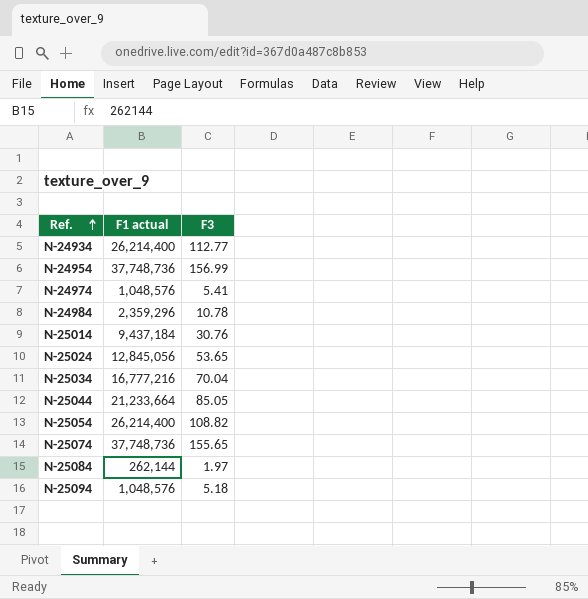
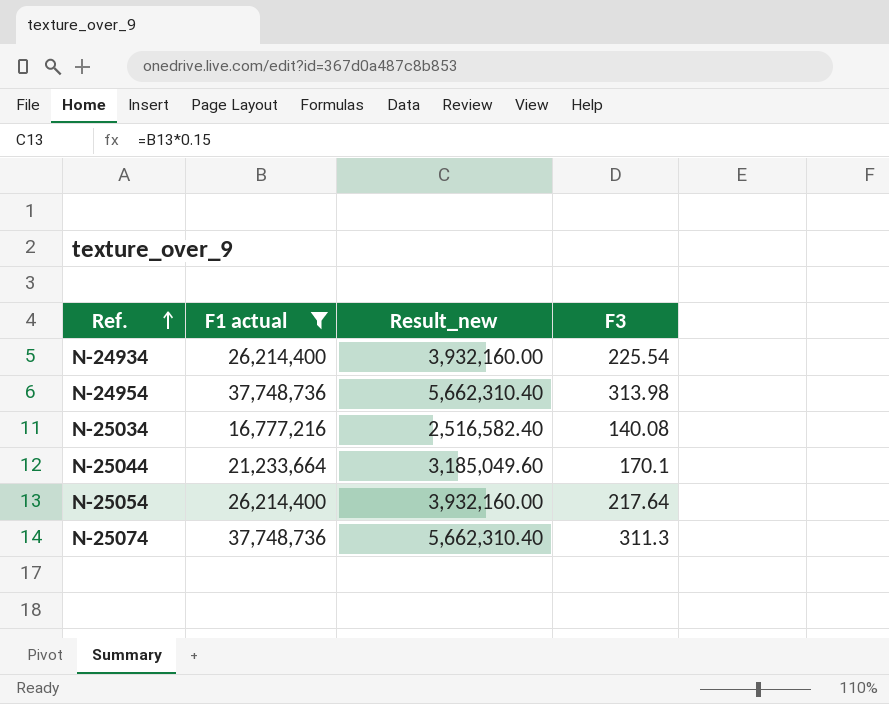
filter: none -> F1 actual >= 16,777,216
column Result_new | formula: none -> [F1 actual] * 0.15
N-24934 | F3: 112.77 -> 225.54
N-24954 | F3: 156.99 -> 313.98
N-25034 | F3: 70.04 -> 140.08
N-25044 | F3: 85.05 -> 170.1
N-25054 | F3: 108.82 -> 217.64
N-25074 | F3: 155.65 -> 311.3

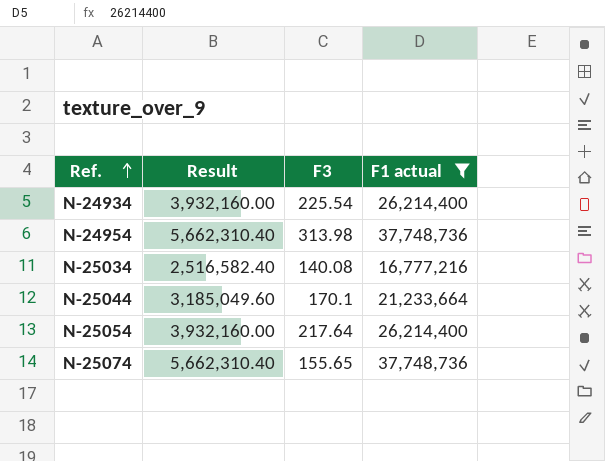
column name: Result_new -> Result
column F1 actual | position: 2 -> 4
N-25074 | F3: 311.3 -> 155.65

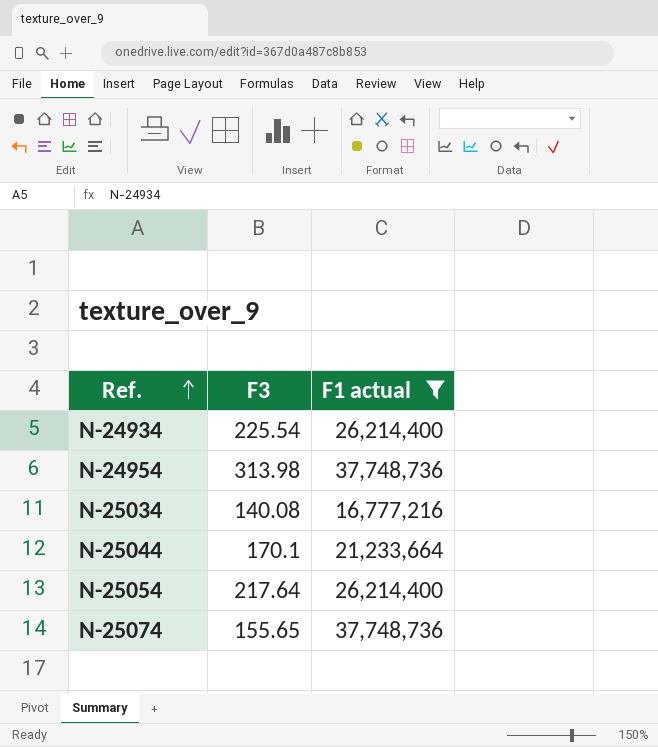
column Result | formula: [F1 actual] * 0.15 -> none

